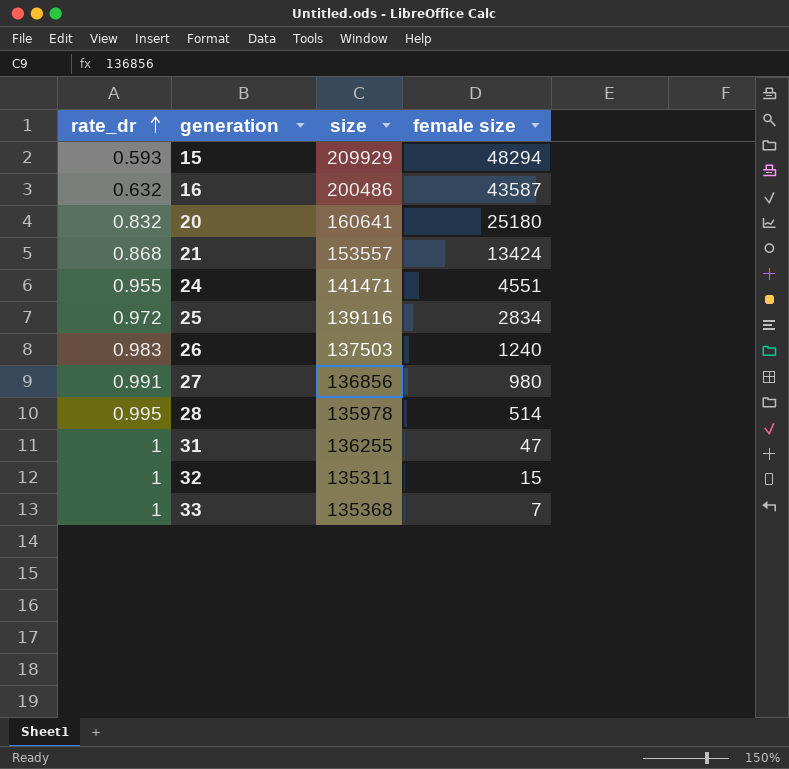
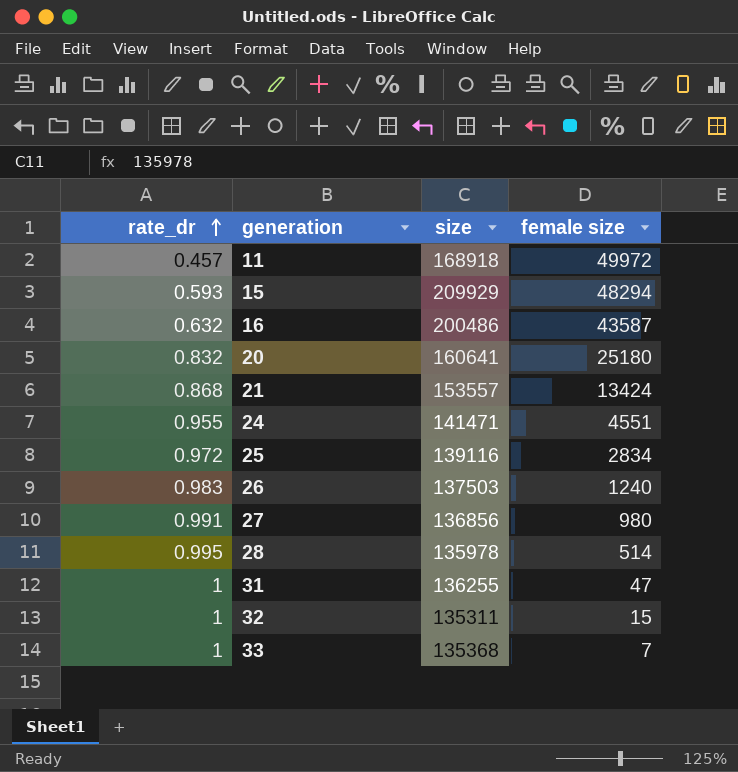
row 11: none -> 0.457 | 168918 | 49972

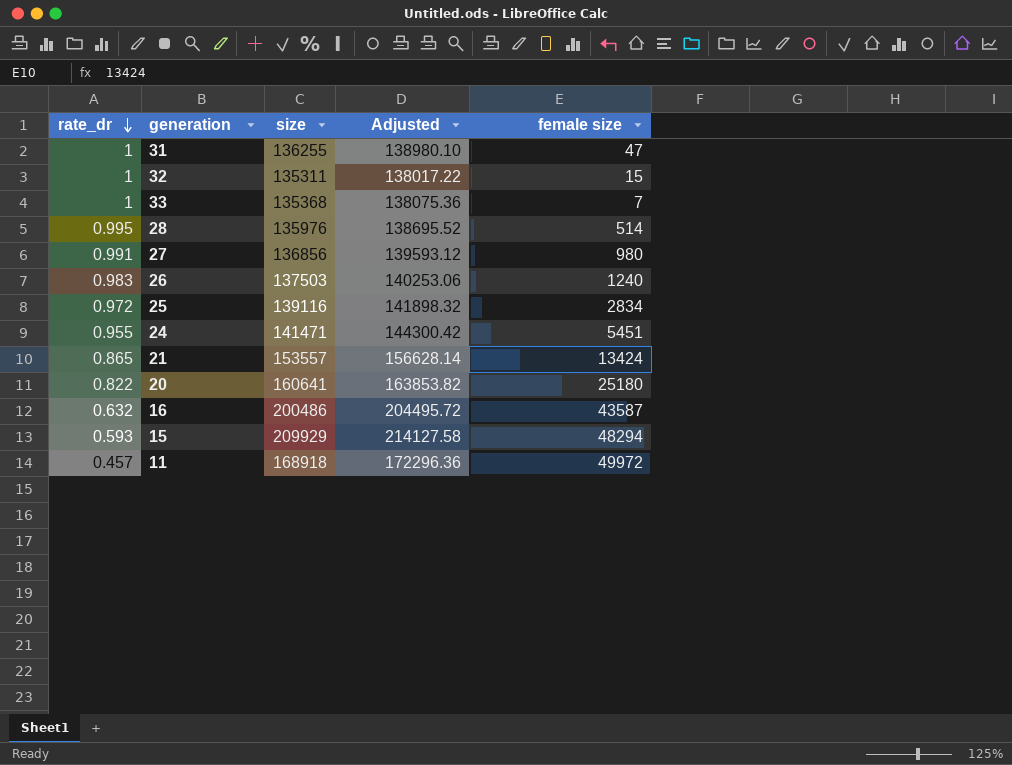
row order: rate_dr ascending -> rate_dr descending
column Adjusted | formula: none -> [size] * 1.02
28 | size: 135978 -> 135976
24 | female size: 4551 -> 5451
21 | rate_dr: 0.868 -> 0.865
20 | rate_dr: 0.832 -> 0.822

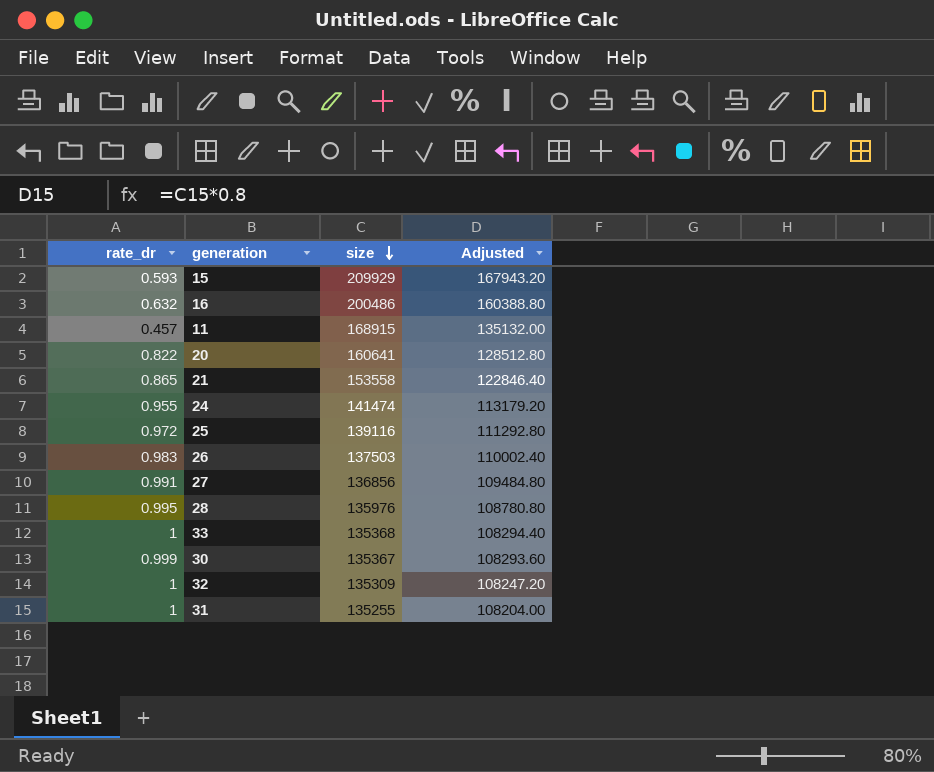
row order: rate_dr descending -> size descending
column female size | position: 5 -> none
column Adjusted | formula: [size] * 1.02 -> [size] * 0.8
11 | size: 168918 -> 168915
21 | size: 153557 -> 153558
24 | size: 141471 -> 141474
row 30: none -> 0.999 | 135367 | 108293.60
32 | size: 135311 -> 135309
31 | size: 136255 -> 135255

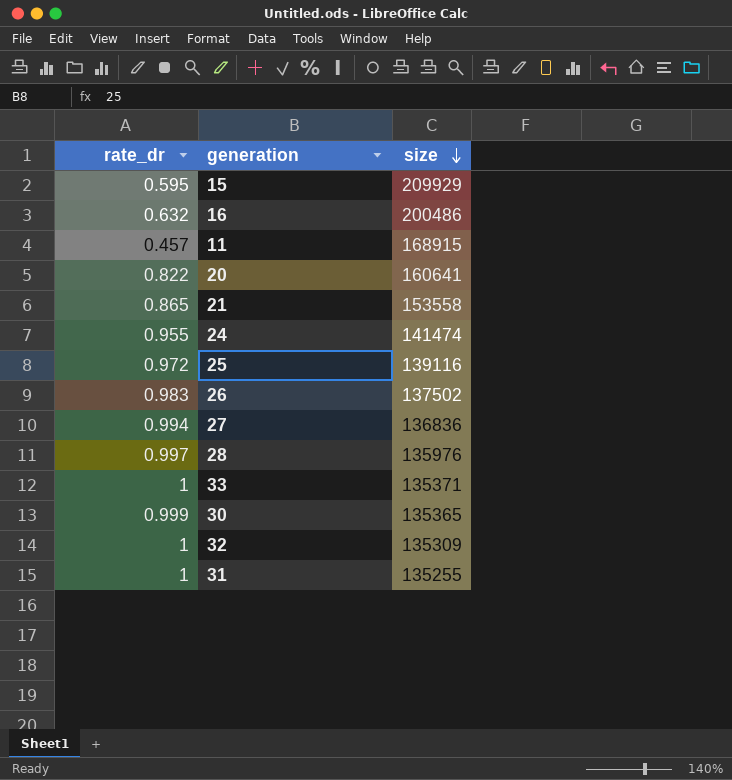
column Adjusted | formula: [size] * 0.8 -> none
15 | rate_dr: 0.593 -> 0.595
26 | size: 137503 -> 137502
27 | rate_dr: 0.991 -> 0.994
27 | size: 136856 -> 136836
28 | rate_dr: 0.995 -> 0.997
33 | size: 135368 -> 135371
30 | size: 135367 -> 135365

